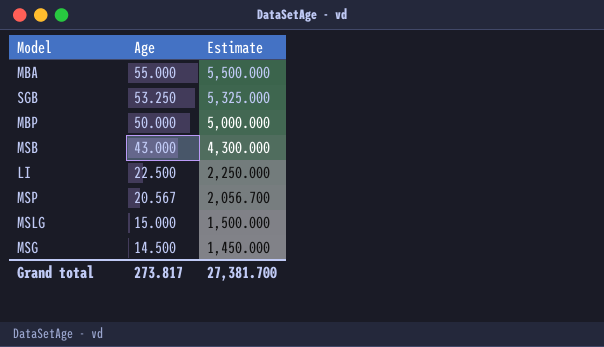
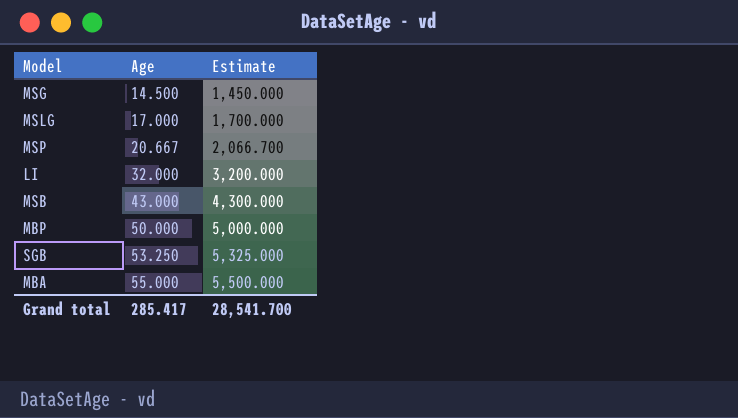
row order: Age descending -> Age ascending
MSLG | Age: 15.000 -> 17.000
MSLG | Estimate: 1,500.000 -> 1,700.000
MSP | Age: 20.567 -> 20.667
MSP | Estimate: 2,056.700 -> 2,066.700
LI | Age: 22.500 -> 32.000
LI | Estimate: 2,250.000 -> 3,200.000
Grand total | Age: 273.817 -> 285.417
Grand total | Estimate: 27,381.700 -> 28,541.700

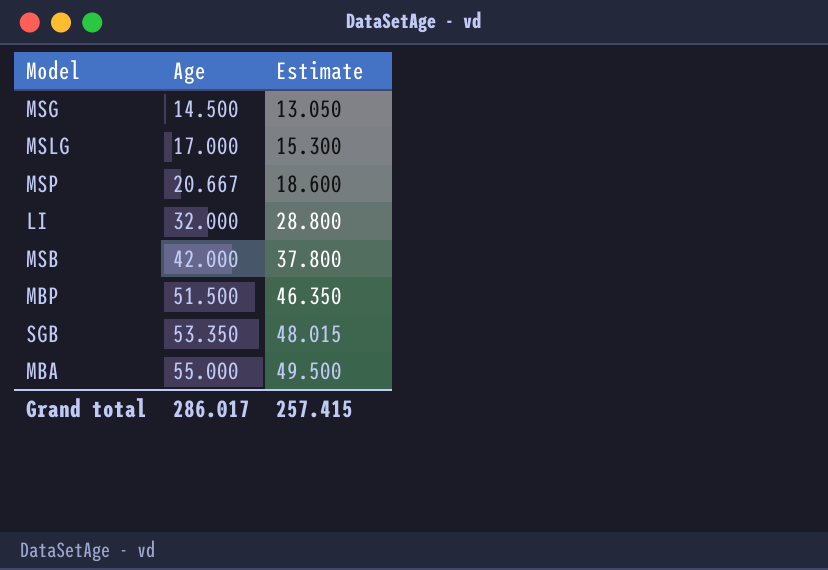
column Estimate | formula: [Age] * 100 -> [Age] * 0.9
MSB | Age: 43.000 -> 42.000
MBP | Age: 50.000 -> 51.500
SGB | Age: 53.250 -> 53.350
Grand total | Age: 285.417 -> 286.017
Grand total | Estimate: 28,541.700 -> 257.415

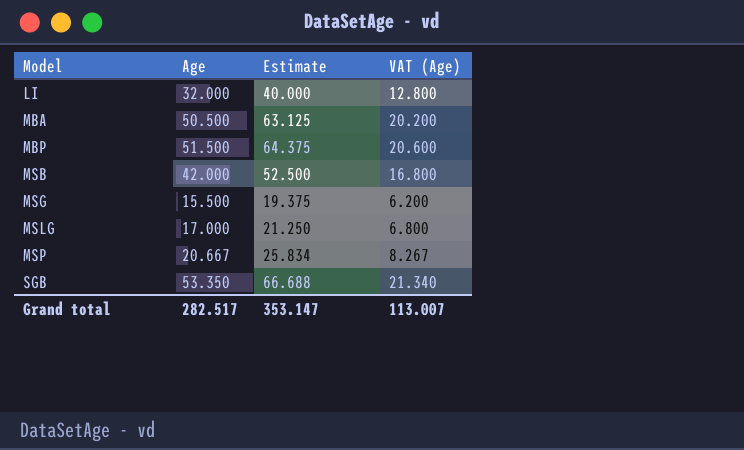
row order: Age ascending -> Model ascending
column Estimate | formula: [Age] * 0.9 -> [Age] * 1.25
column VAT (Age) | formula: none -> [Age] * 0.4
MBA | Age: 55.000 -> 50.500
MSG | Age: 14.500 -> 15.500
Grand total | Age: 286.017 -> 282.517
Grand total | Estimate: 257.415 -> 353.147

